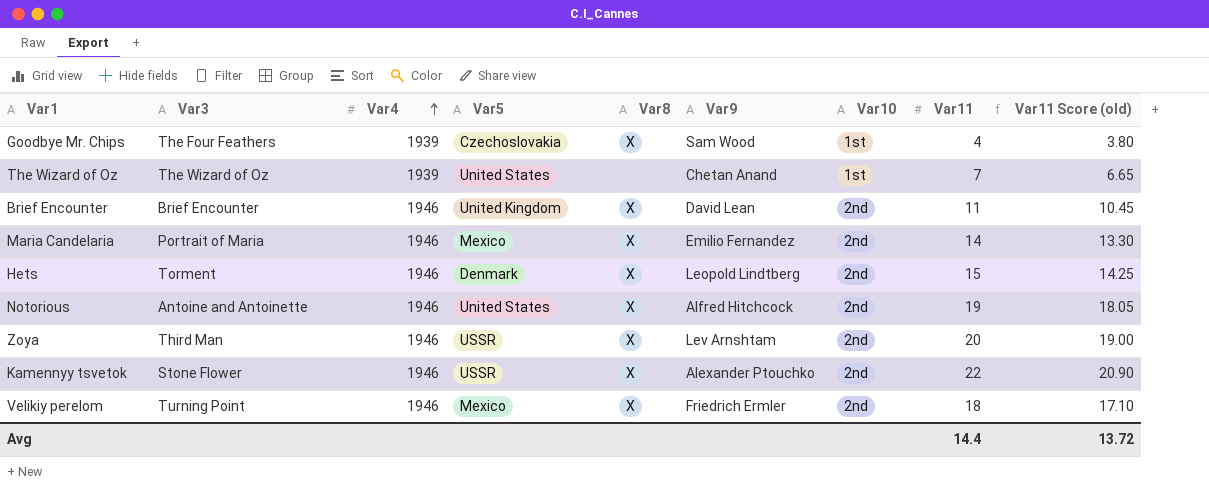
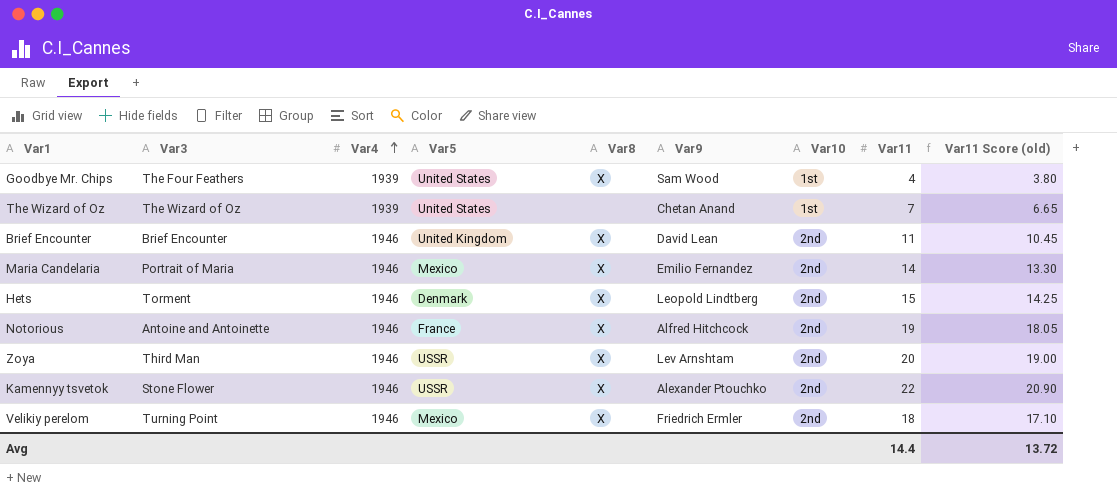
Goodbye Mr. Chips | Var5: Czechoslovakia -> United States
Notorious | Var5: United States -> France

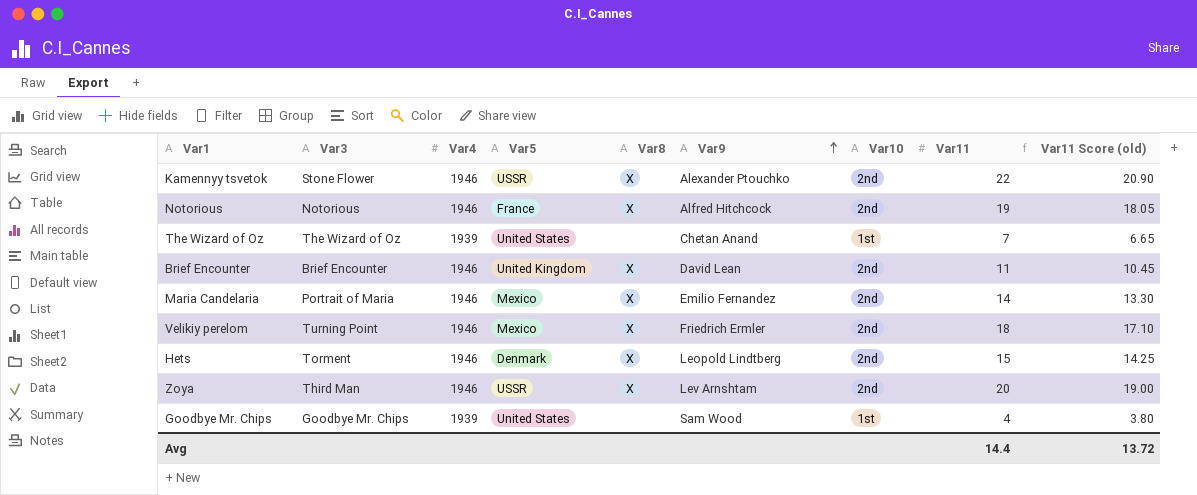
row order: Var4 ascending -> Var9 ascending
Notorious | Var3: Antoine and Antoinette -> Notorious
Goodbye Mr. Chips | Var3: The Four Feathers -> Goodbye Mr. Chips
Goodbye Mr. Chips | Var8: X -> none

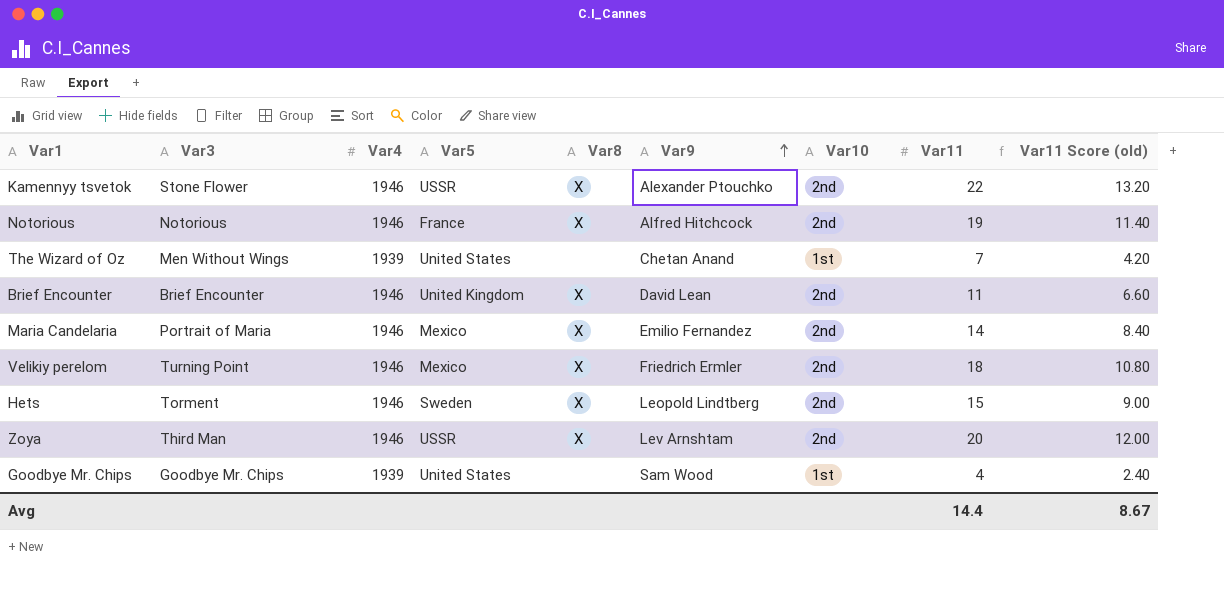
column Var11 Score (old) | formula: [Var11] * 0.95 -> [Var11] * 0.6
The Wizard of Oz | Var3: The Wizard of Oz -> Men Without Wings
Hets | Var5: Denmark -> Sweden
Avg | Var11 Score (old): 13.72 -> 8.67

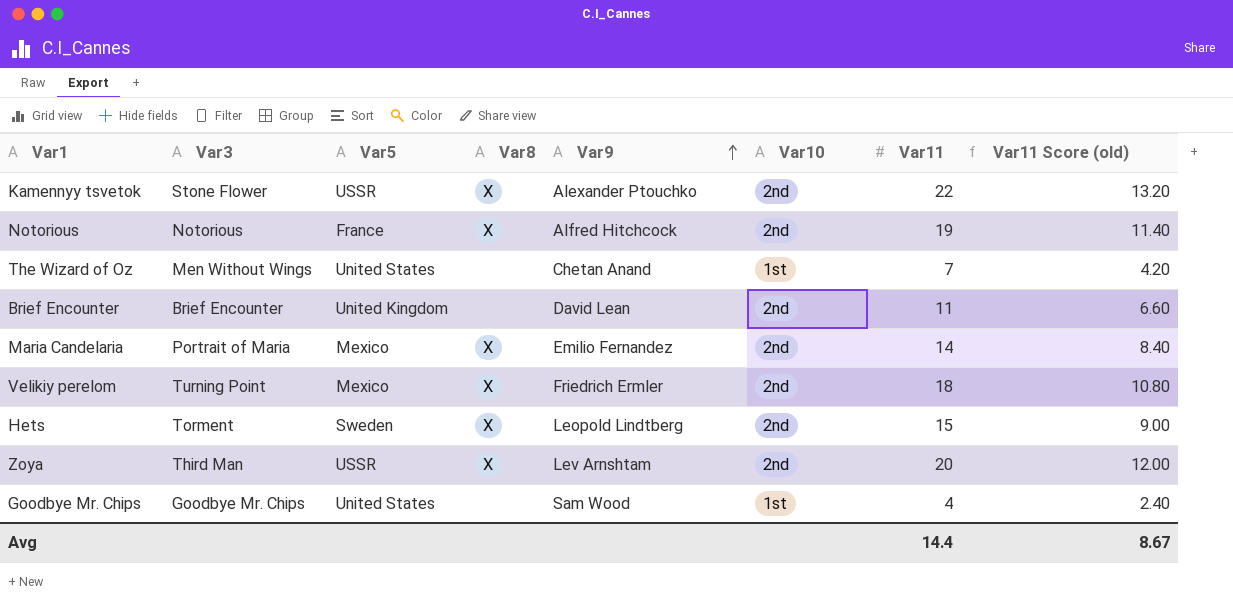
column Var4 | position: 3 -> none
Brief Encounter | Var8: X -> none

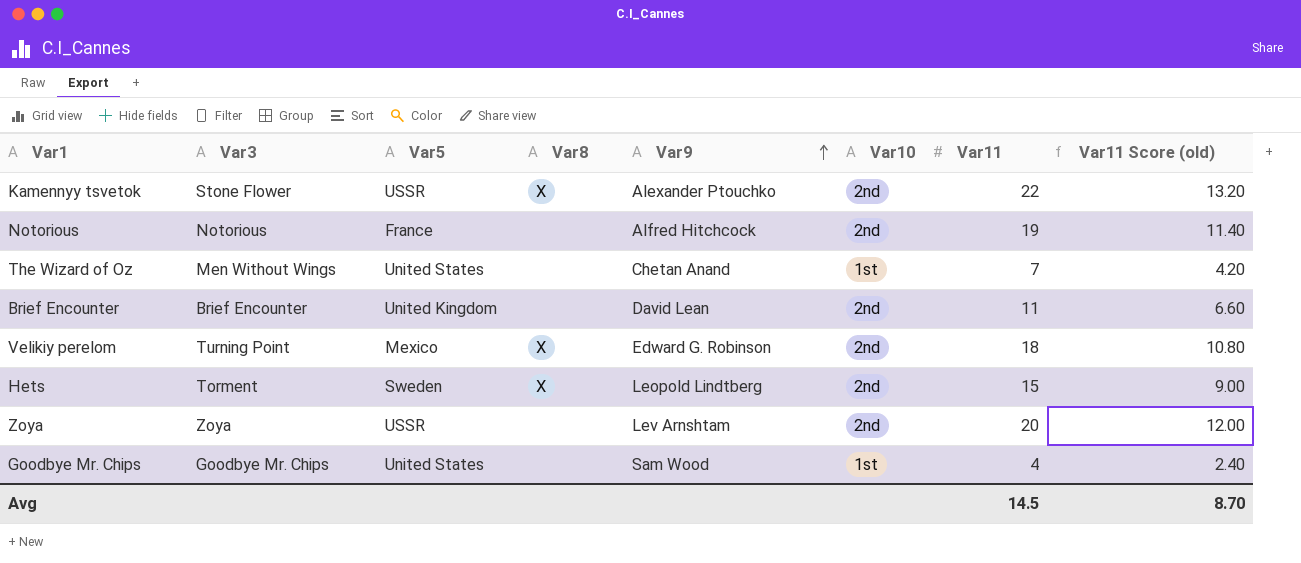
row Maria Candelaria: Portrait of Maria | Mexico | X | Emilio Fernandez | 2nd | 14 | 8.40 -> none
Notorious | Var8: X -> none
Velikiy perelom | Var9: Friedrich Ermler -> Edward G. Robinson
Zoya | Var3: Third Man -> Zoya
Zoya | Var8: X -> none
Avg | Var11: 14.4 -> 14.5
Avg | Var11 Score (old): 8.67 -> 8.70

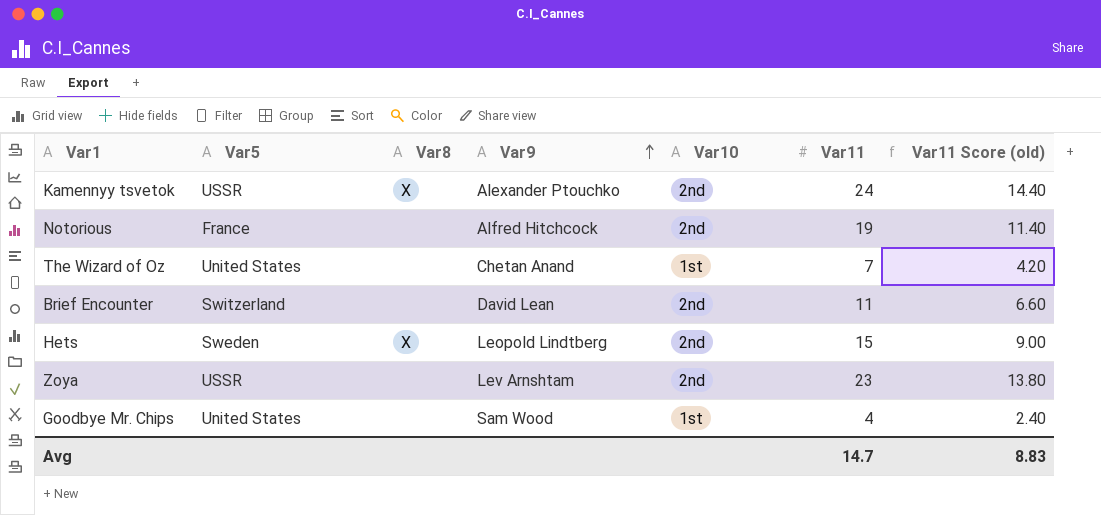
column Var3 | position: 2 -> none
row Velikiy perelom: Turning Point | Mexico | X | Edward G. Robinson | 2nd | 18 | 10.80 -> none
Kamennyy tsvetok | Var11: 22 -> 24
Kamennyy tsvetok | Var11 Score (old): 13.20 -> 14.40
Brief Encounter | Var5: United Kingdom -> Switzerland
Zoya | Var11: 20 -> 23
Zoya | Var11 Score (old): 12.00 -> 13.80
Avg | Var11: 14.5 -> 14.7
Avg | Var11 Score (old): 8.70 -> 8.83

